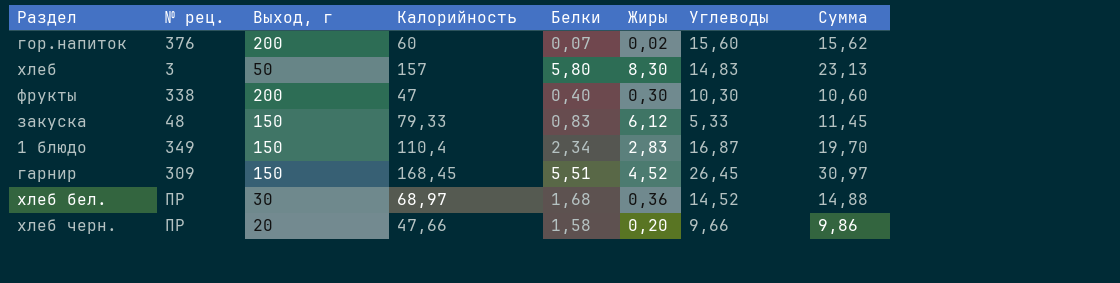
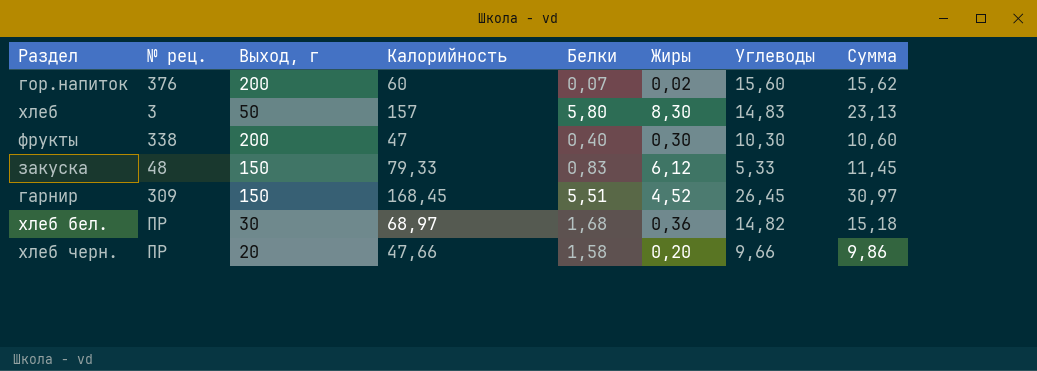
row 1 блюдо: 349 | 150 | 110,4 | 2,34 | 2,83 | 16,87 | 19,70 -> none
хлеб бел. | Углеводы: 14,52 -> 14,82
хлеб бел. | Сумма: 14,88 -> 15,18

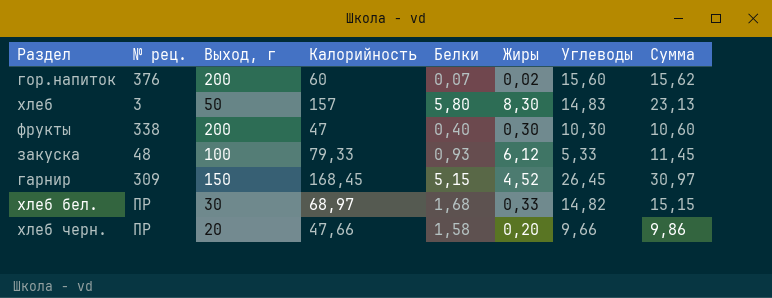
закуска | Выход, г: 150 -> 100
закуска | Белки: 0,83 -> 0,93
гарнир | Белки: 5,51 -> 5,15
хлеб бел. | Жиры: 0,36 -> 0,33
хлеб бел. | Сумма: 15,18 -> 15,15

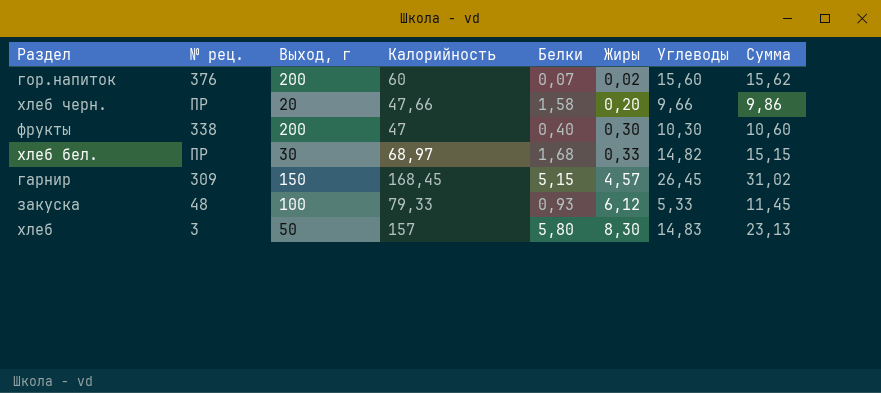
row order: none -> Жиры ascending
гарнир | Жиры: 4,52 -> 4,57
гарнир | Сумма: 30,97 -> 31,02

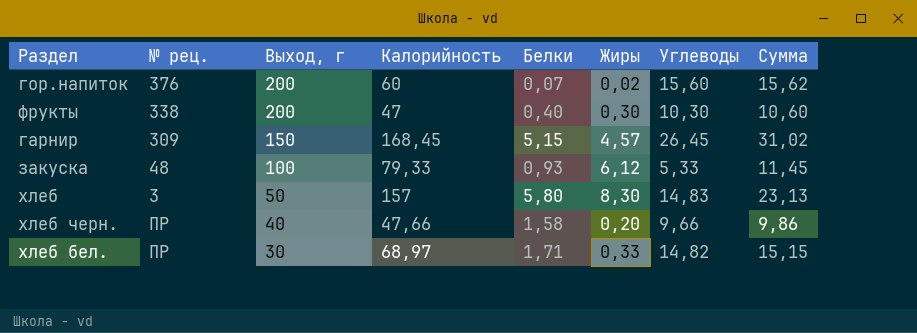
row order: Жиры ascending -> Выход, г descending
хлеб черн. | Выход, г: 20 -> 40
хлеб бел. | Белки: 1,68 -> 1,71

